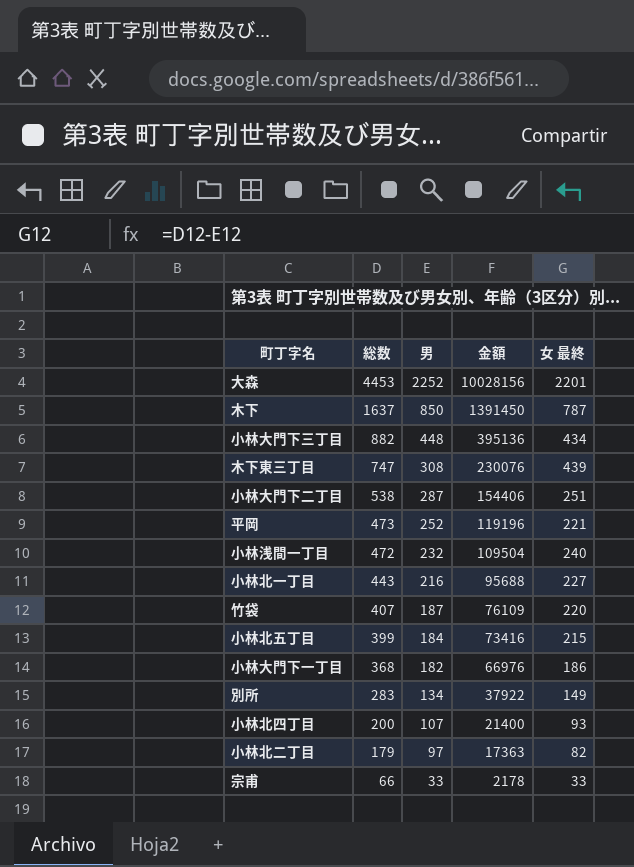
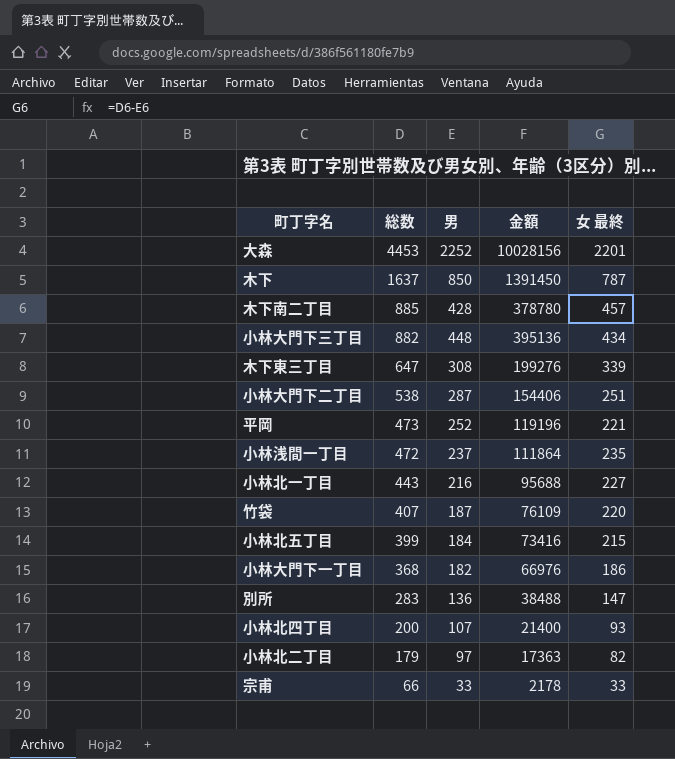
row 木下南二丁目: none -> 885 | 428 | 378780 | 457
木下東三丁目 | 総数: 747 -> 647
木下東三丁目 | 金額: 230076 -> 199276
木下東三丁目 | 女 最終: 439 -> 339
小林浅間一丁目 | 男: 232 -> 237
小林浅間一丁目 | 金額: 109504 -> 111864
小林浅間一丁目 | 女 最終: 240 -> 235
別所 | 男: 134 -> 136
別所 | 金額: 37922 -> 38488
別所 | 女 最終: 149 -> 147

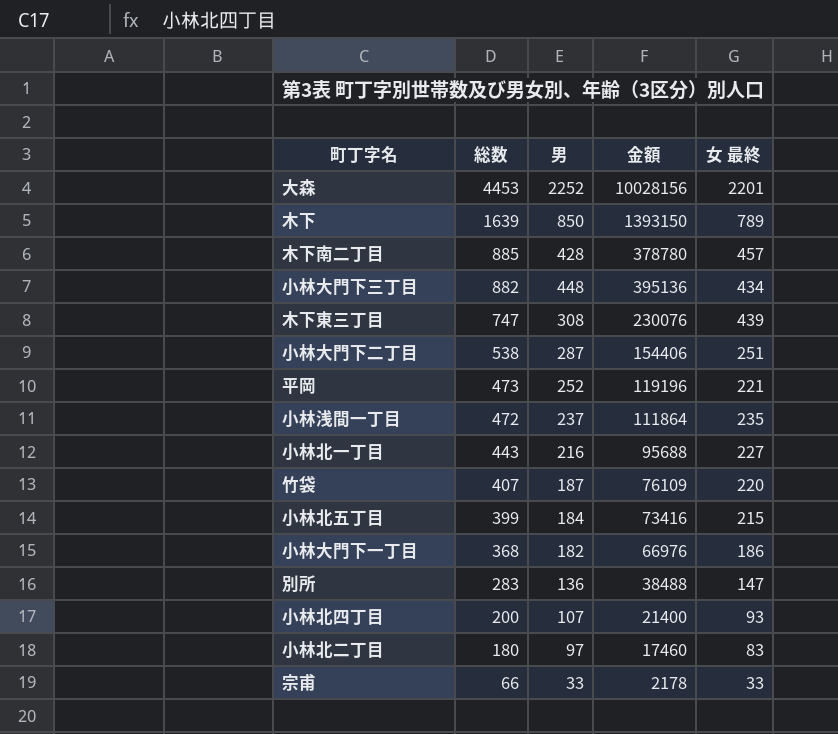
木下 | 総数: 1637 -> 1639
木下 | 金額: 1391450 -> 1393150
木下 | 女 最終: 787 -> 789
木下東三丁目 | 総数: 647 -> 747
木下東三丁目 | 金額: 199276 -> 230076
木下東三丁目 | 女 最終: 339 -> 439
小林北二丁目 | 総数: 179 -> 180
小林北二丁目 | 金額: 17363 -> 17460
小林北二丁目 | 女 最終: 82 -> 83

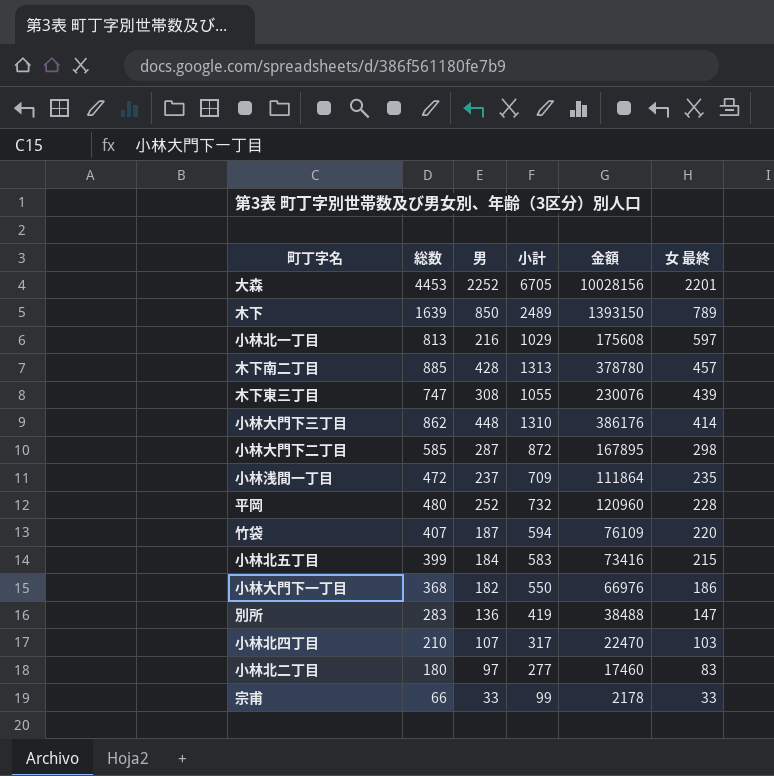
row order: 総数 descending -> 女 最終 descending
column 小計 | formula: none -> [総数] + [男]
小林北一丁目 | 総数: 443 -> 813
小林北一丁目 | 金額: 95688 -> 175608
小林北一丁目 | 女 最終: 227 -> 597
小林大門下三丁目 | 総数: 882 -> 862
小林大門下三丁目 | 金額: 395136 -> 386176
小林大門下三丁目 | 女 最終: 434 -> 414
小林大門下二丁目 | 総数: 538 -> 585
小林大門下二丁目 | 金額: 154406 -> 167895
小林大門下二丁目 | 女 最終: 251 -> 298
平岡 | 総数: 473 -> 480
平岡 | 金額: 119196 -> 120960
平岡 | 女 最終: 221 -> 228
小林北四丁目 | 総数: 200 -> 210
小林北四丁目 | 金額: 21400 -> 22470
小林北四丁目 | 女 最終: 93 -> 103

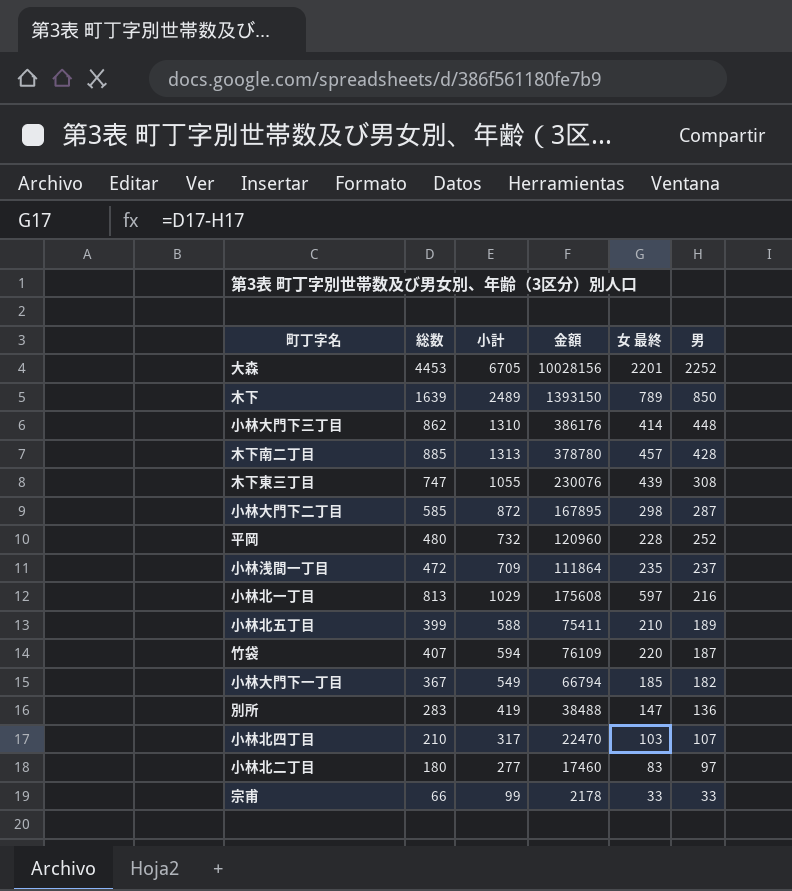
row order: 女 最終 descending -> 男 descending
column 男 | position: 3 -> 6
小林北五丁目 | 小計: 583 -> 588
小林北五丁目 | 金額: 73416 -> 75411
小林北五丁目 | 女 最終: 215 -> 210
小林北五丁目 | 男: 184 -> 189
小林大門下一丁目 | 総数: 368 -> 367
小林大門下一丁目 | 小計: 550 -> 549
小林大門下一丁目 | 金額: 66976 -> 66794
小林大門下一丁目 | 女 最終: 186 -> 185

